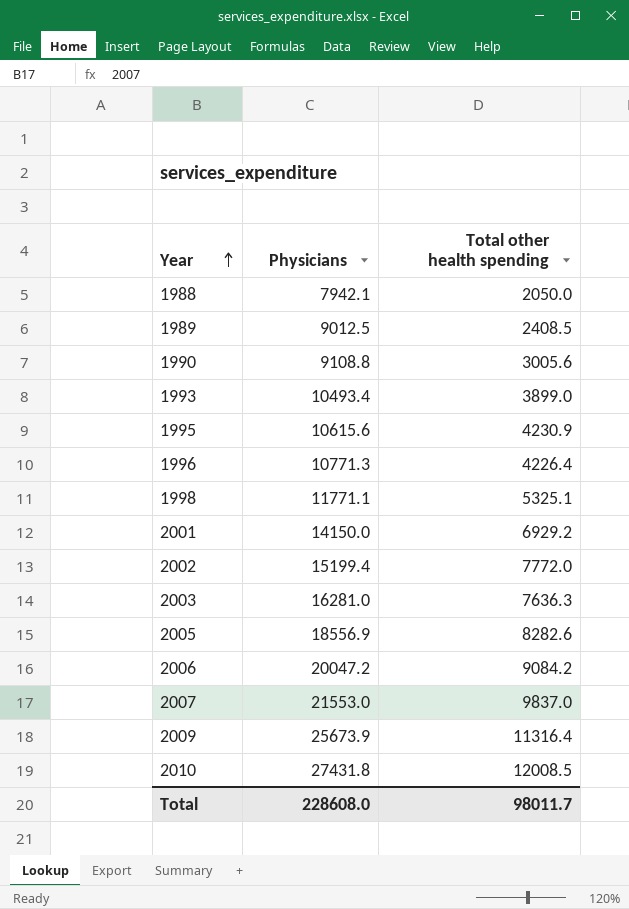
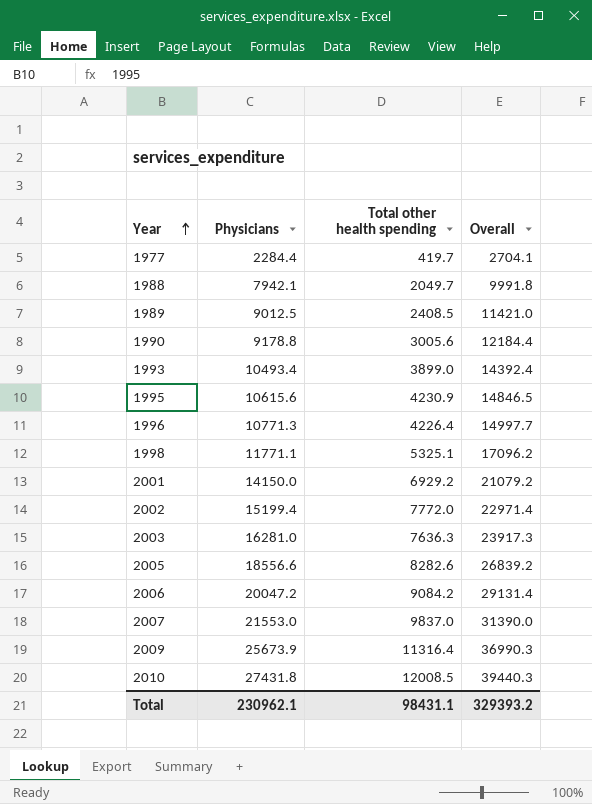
column Overall | formula: none -> [Physicians] + [Total other health spending]
row 1977: none -> 2284.4 | 419.7 | 2704.1
1988 | Total other health spending: 2050.0 -> 2049.7
1990 | Physicians: 9108.8 -> 9178.8
2005 | Physicians: 18556.9 -> 18556.6
Total | Physicians: 228608.0 -> 230962.1
Total | Total other health spending: 98011.7 -> 98431.1

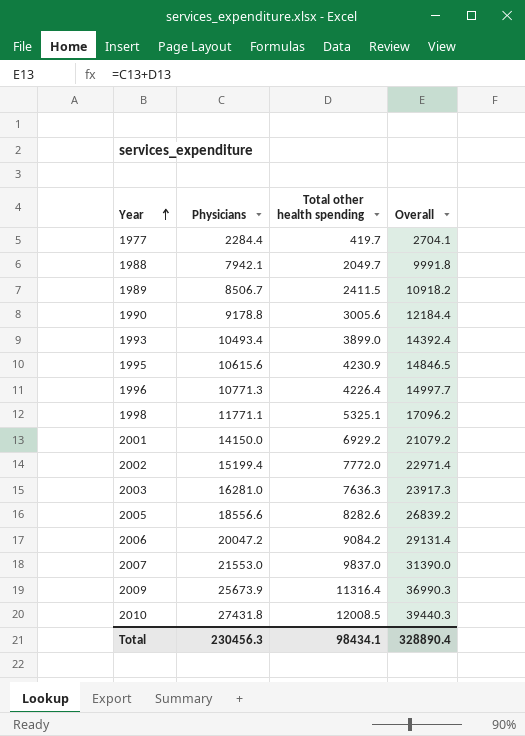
1989 | Physicians: 9012.5 -> 8506.7
1989 | Total other health spending: 2408.5 -> 2411.5
1989 | Overall: 11421.0 -> 10918.2
Total | Physicians: 230962.1 -> 230456.3
Total | Total other health spending: 98431.1 -> 98434.1
Total | Overall: 329393.2 -> 328890.4

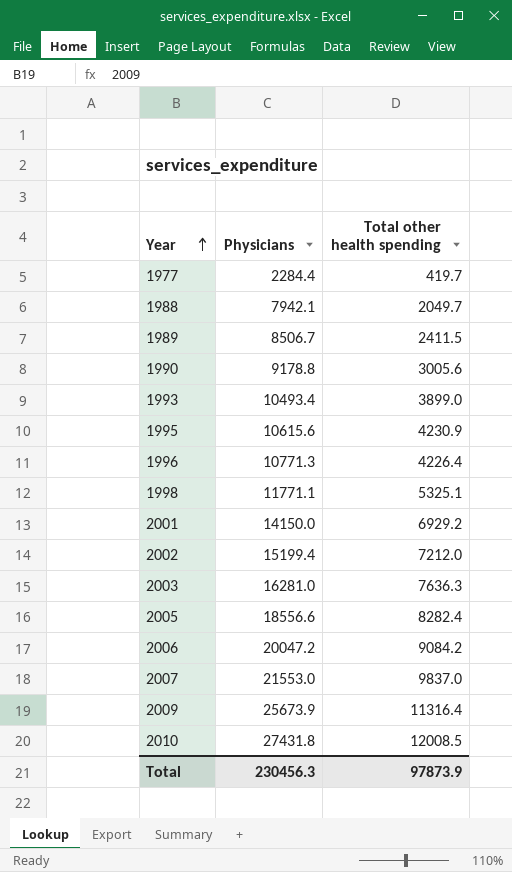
column Overall | formula: [Physicians] + [Total other health spending] -> none
2002 | Total other health spending: 7772.0 -> 7212.0
2005 | Total other health spending: 8282.6 -> 8282.4
Total | Total other health spending: 98434.1 -> 97873.9

